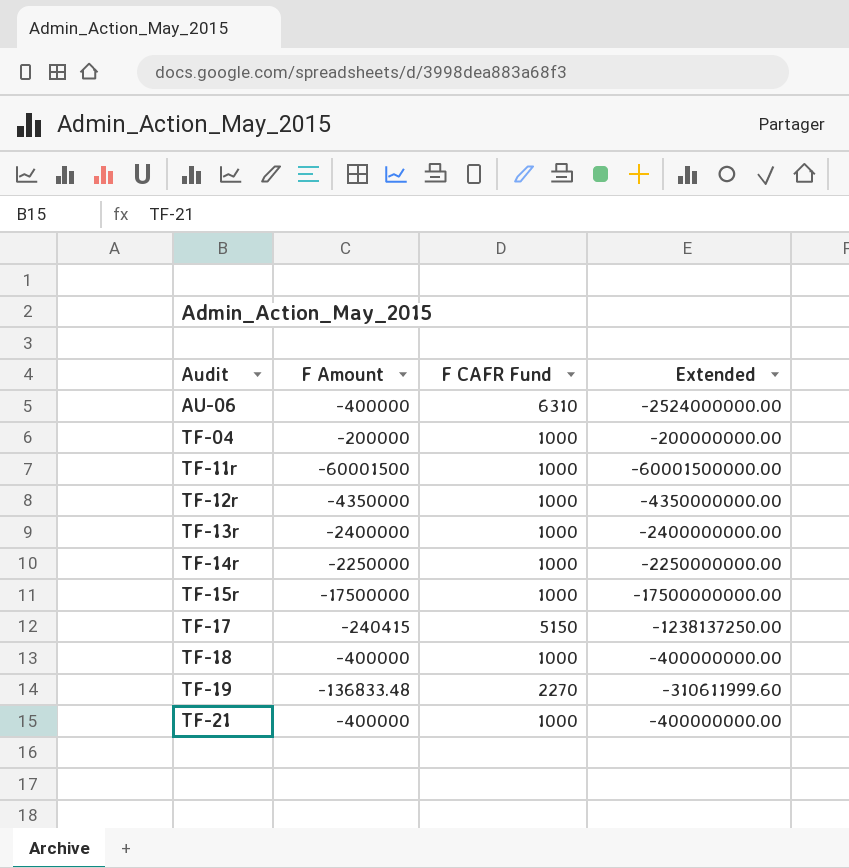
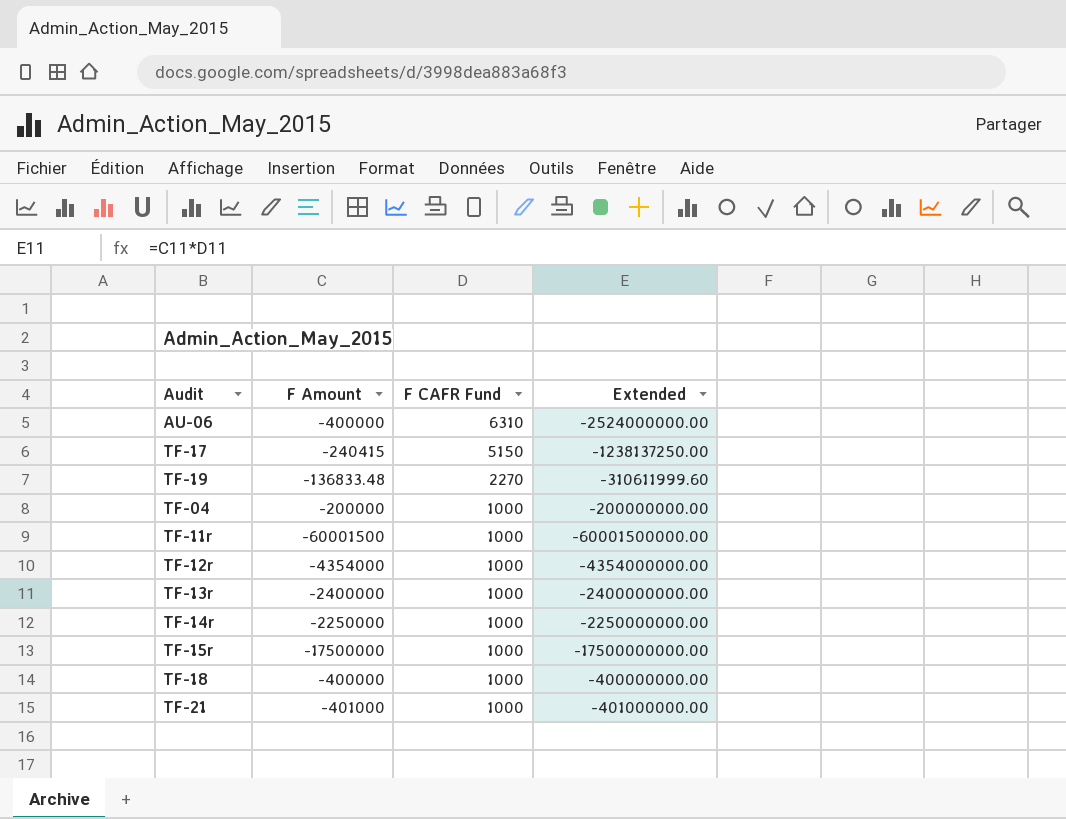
row order: Audit ascending -> F CAFR Fund descending
TF-12r | F Amount: -4350000 -> -4354000
TF-12r | Extended: -4350000000.00 -> -4354000000.00
TF-21 | F Amount: -400000 -> -401000
TF-21 | Extended: -400000000.00 -> -401000000.00

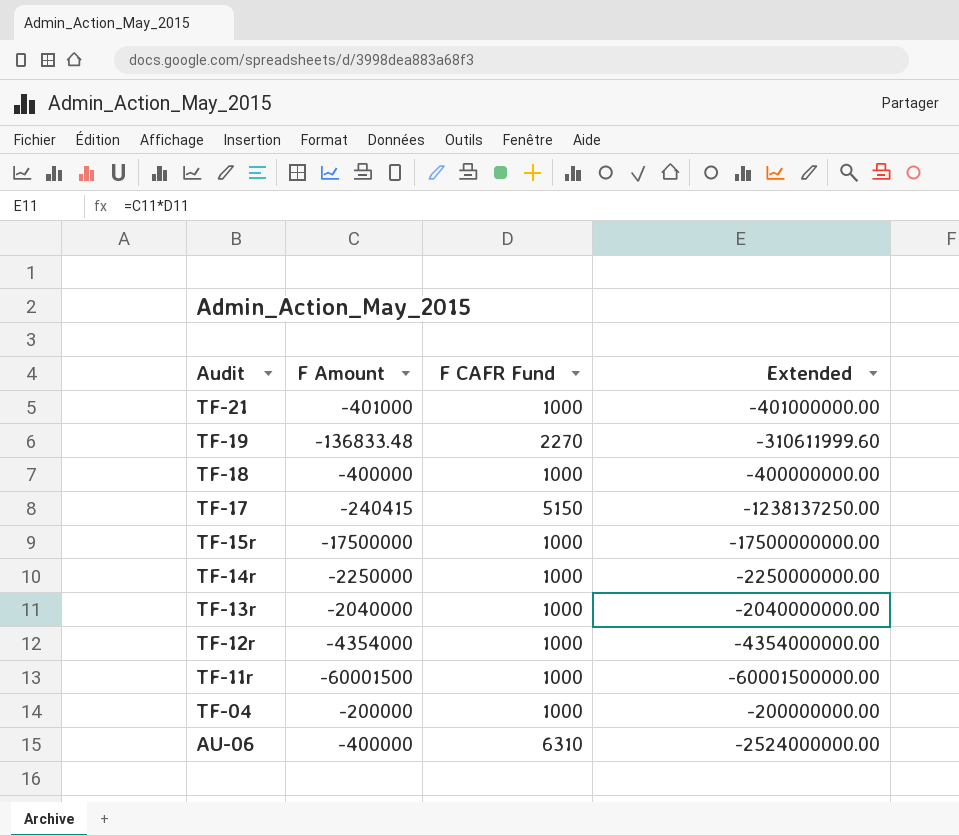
row order: F CAFR Fund descending -> Audit descending
TF-13r | F Amount: -2400000 -> -2040000
TF-13r | Extended: -2400000000.00 -> -2040000000.00

